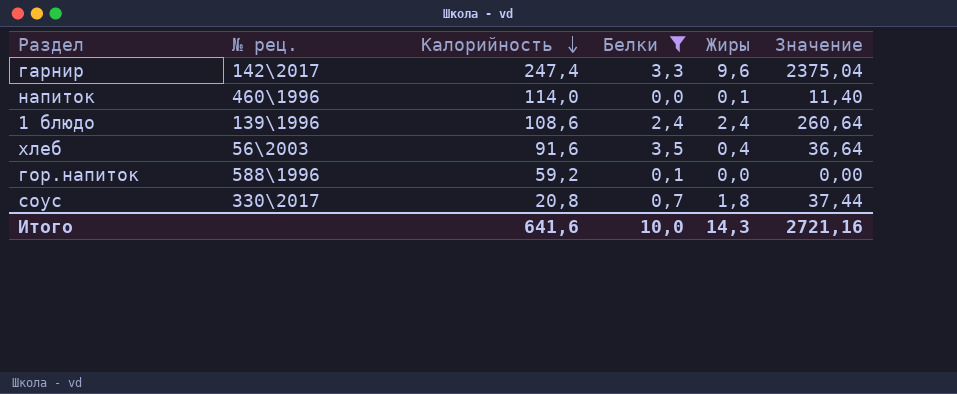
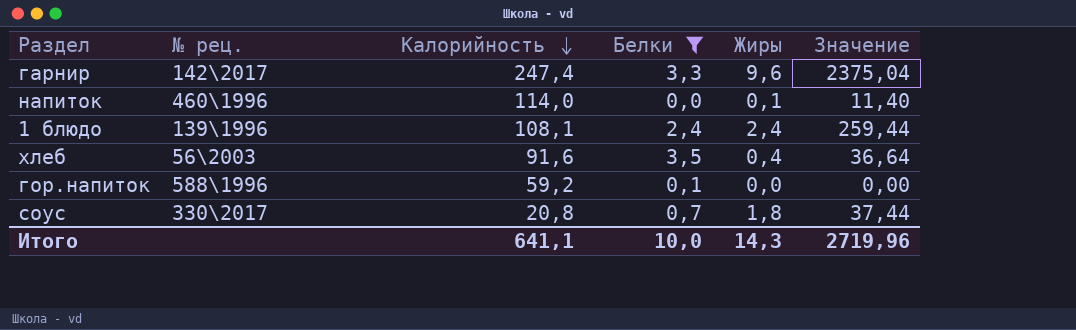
1 блюдо | Калорийность: 108,6 -> 108,1
1 блюдо | Значение: 260,64 -> 259,44
Итого | Калорийность: 641,6 -> 641,1
Итого | Значение: 2721,16 -> 2719,96

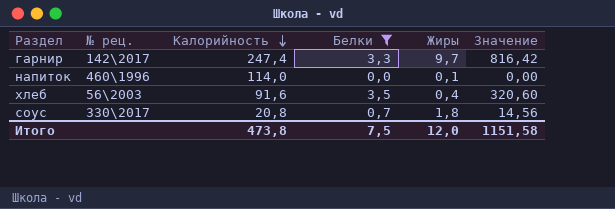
column Значение | formula: [Калорийность] * [Жиры] -> [Калорийность] * [Белки]
row 1 блюдо: 139\1996 | 108,1 | 2,4 | 2,4 | 259,44 -> none
row гор.напиток: 588\1996 | 59,2 | 0,1 | 0,0 | 0,00 -> none
гарнир | Жиры: 9,6 -> 9,7
Итого | Калорийность: 641,1 -> 473,8
Итого | Белки: 10,0 -> 7,5
Итого | Жиры: 14,3 -> 12,0
Итого | Значение: 2719,96 -> 1151,58

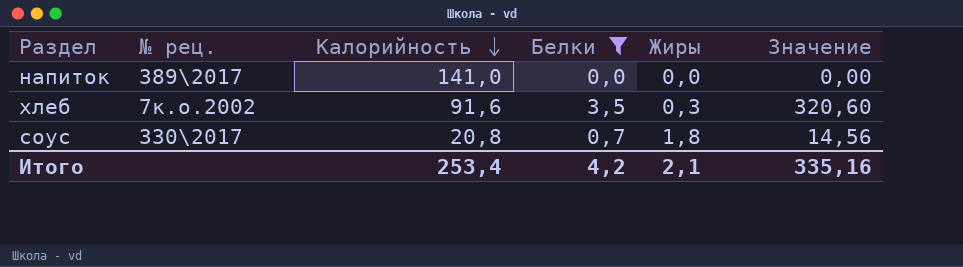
row гарнир: 142\2017 | 247,4 | 3,3 | 9,7 | 816,42 -> none
напиток | № рец.: 460\1996 -> 389\2017
напиток | Калорийность: 114,0 -> 141,0
напиток | Жиры: 0,1 -> 0,0
хлеб | № рец.: 56\2003 -> 7к.о.2002
хлеб | Жиры: 0,4 -> 0,3
Итого | Калорийность: 473,8 -> 253,4
Итого | Белки: 7,5 -> 4,2
Итого | Жиры: 12,0 -> 2,1
Итого | Значение: 1151,58 -> 335,16

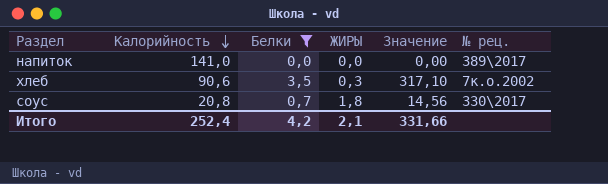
column name: Жиры -> ЖИРЫ
column № рец. | position: 2 -> 6
хлеб | Калорийность: 91,6 -> 90,6
хлеб | Значение: 320,60 -> 317,10
Итого | Калорийность: 253,4 -> 252,4
Итого | Значение: 335,16 -> 331,66

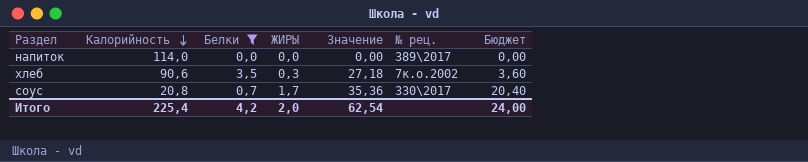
column Значение | formula: [Калорийность] * [Белки] -> [Калорийность] * [ЖИРЫ]
column Бюджет | formula: none -> [ЖИРЫ] * 12
напиток | Калорийность: 141,0 -> 114,0
соус | ЖИРЫ: 1,8 -> 1,7
Итого | Калорийность: 252,4 -> 225,4
Итого | ЖИРЫ: 2,1 -> 2,0
Итого | Значение: 331,66 -> 62,54

